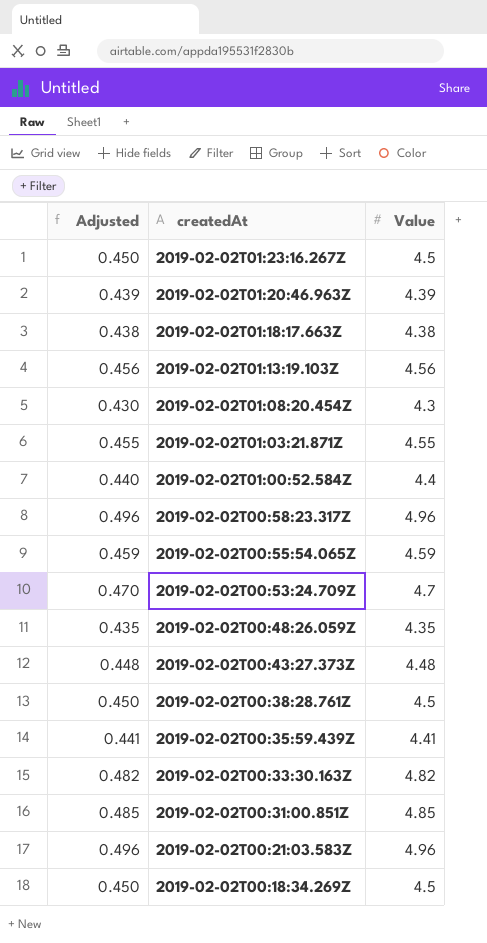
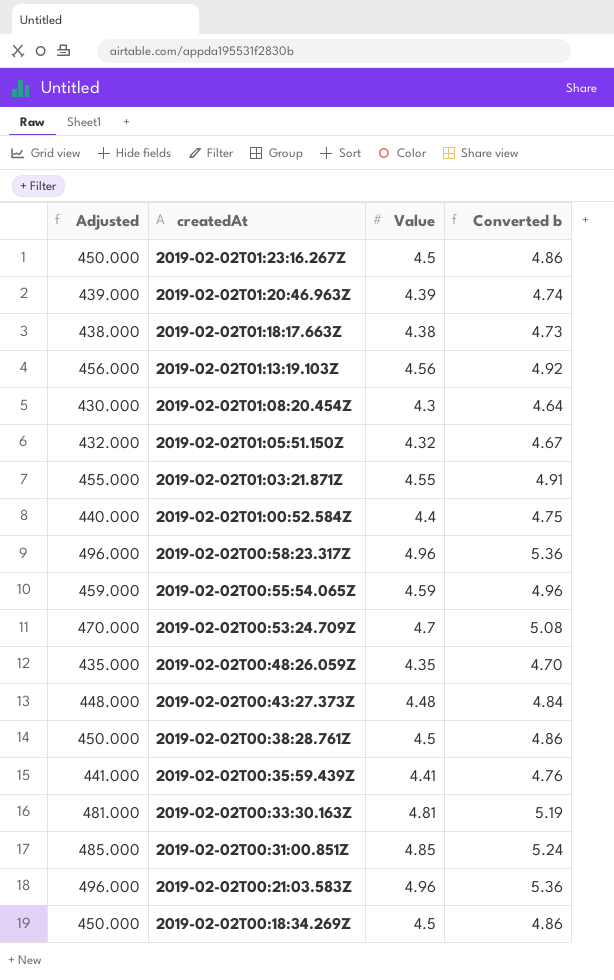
column Adjusted | formula: [Value] * 0.1 -> [Value] * 100
column Converted b | formula: none -> [Value] * 1.08
row 2019-02-02T01:05:51.150Z: none -> 432.000 | 4.32 | 4.67
2019-02-02T00:33:30.163Z | Value: 4.82 -> 4.81

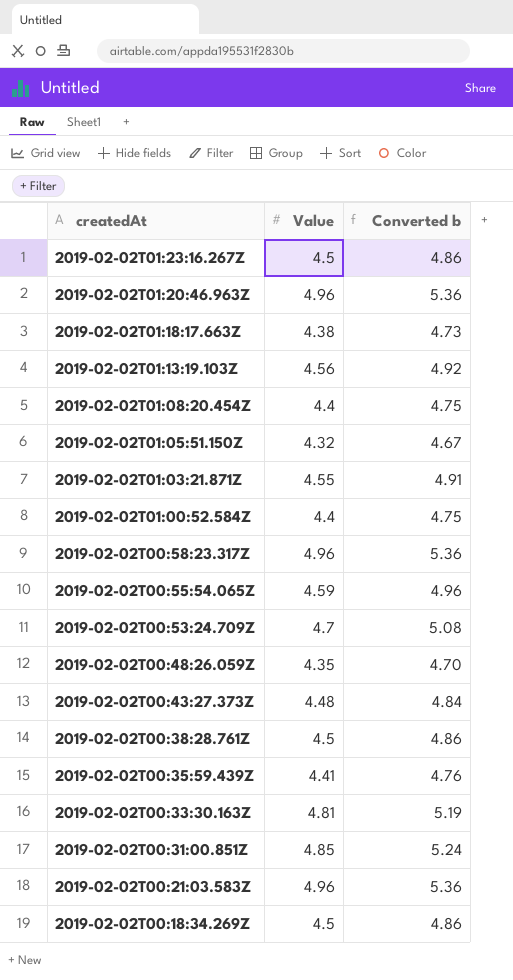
column Adjusted | formula: [Value] * 100 -> none
2019-02-02T01:20:46.963Z | Value: 4.39 -> 4.96
2019-02-02T01:20:46.963Z | Converted b: 4.74 -> 5.36
2019-02-02T01:08:20.454Z | Value: 4.3 -> 4.4
2019-02-02T01:08:20.454Z | Converted b: 4.64 -> 4.75

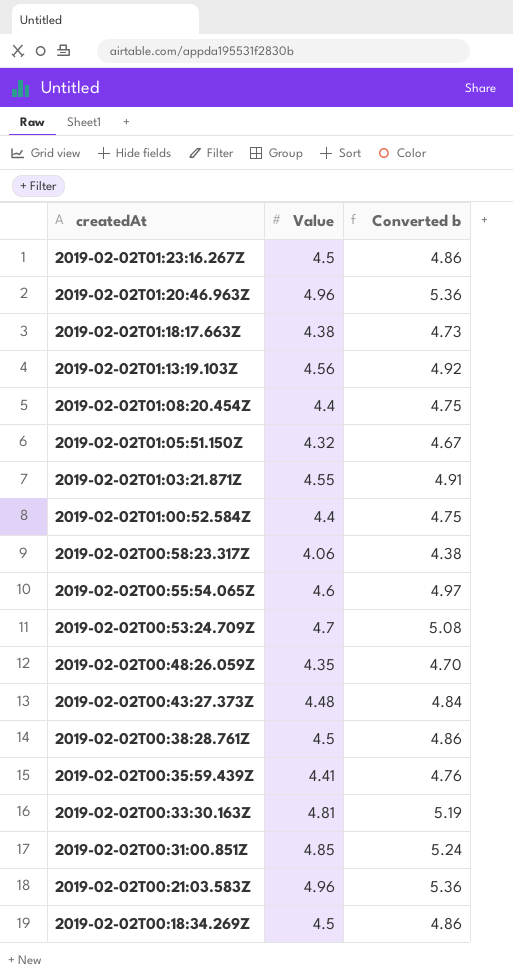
2019-02-02T00:58:23.317Z | Value: 4.96 -> 4.06
2019-02-02T00:58:23.317Z | Converted b: 5.36 -> 4.38
2019-02-02T00:55:54.065Z | Value: 4.59 -> 4.6
2019-02-02T00:55:54.065Z | Converted b: 4.96 -> 4.97

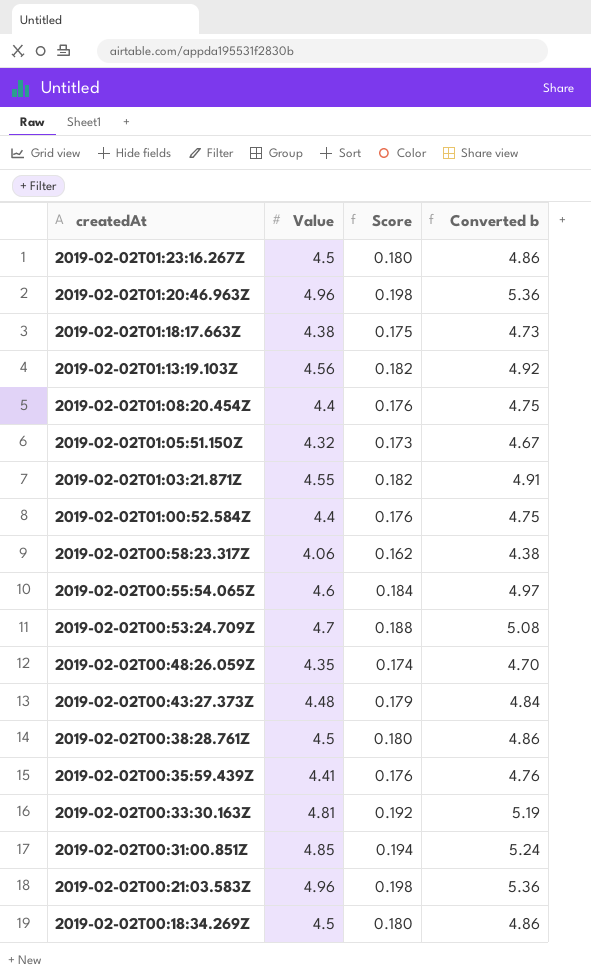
column Score | formula: none -> [Value] * 0.04

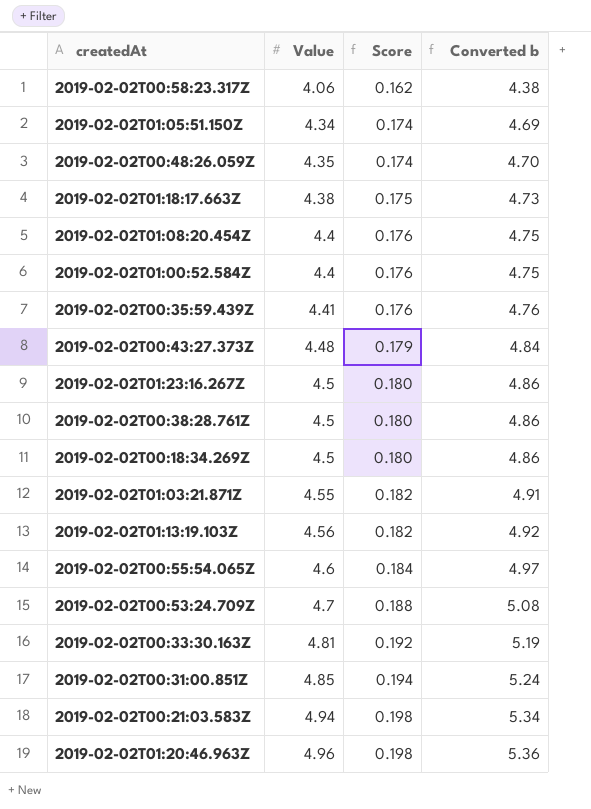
row order: createdAt descending -> Value ascending
2019-02-02T01:05:51.150Z | Value: 4.32 -> 4.34
2019-02-02T01:05:51.150Z | Score: 0.173 -> 0.174
2019-02-02T01:05:51.150Z | Converted b: 4.67 -> 4.69
2019-02-02T00:21:03.583Z | Value: 4.96 -> 4.94
2019-02-02T00:21:03.583Z | Converted b: 5.36 -> 5.34

